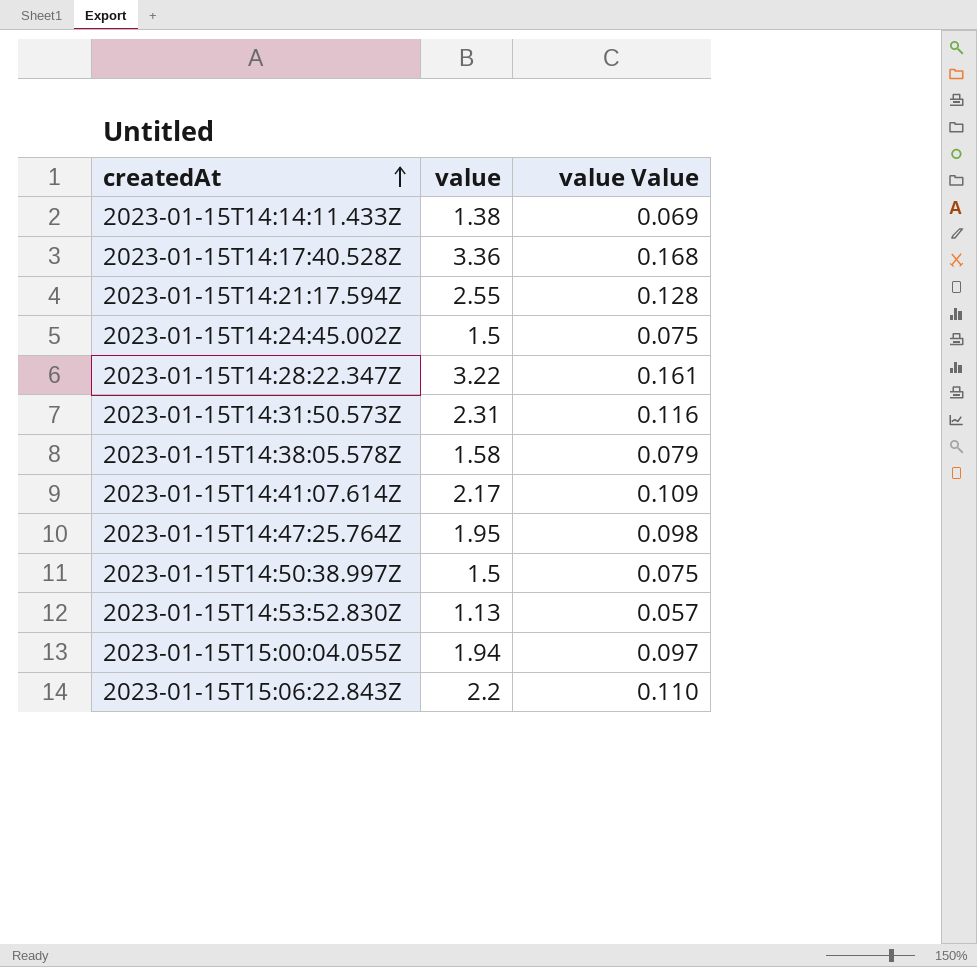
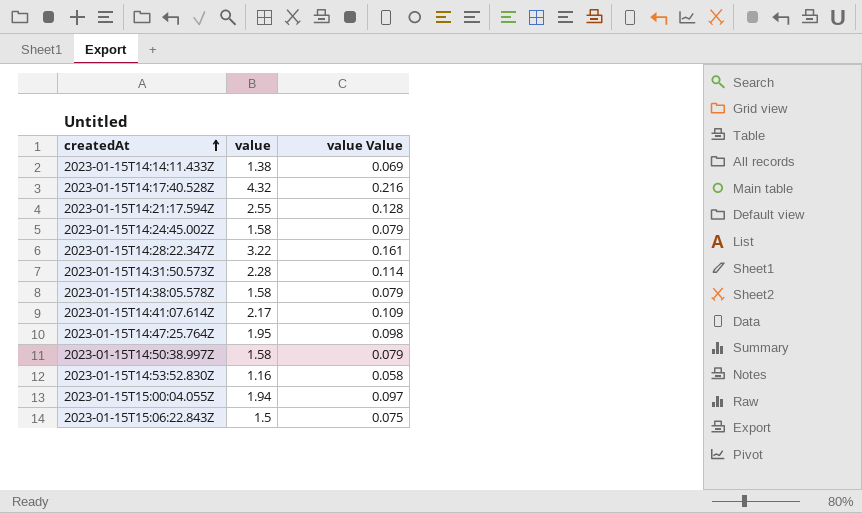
2023-01-15T14:17:40.528Z | value: 3.36 -> 4.32
2023-01-15T14:17:40.528Z | value Value: 0.168 -> 0.216
2023-01-15T14:24:45.002Z | value: 1.5 -> 1.58
2023-01-15T14:24:45.002Z | value Value: 0.075 -> 0.079
2023-01-15T14:31:50.573Z | value: 2.31 -> 2.28
2023-01-15T14:31:50.573Z | value Value: 0.116 -> 0.114
2023-01-15T14:50:38.997Z | value: 1.5 -> 1.58
2023-01-15T14:50:38.997Z | value Value: 0.075 -> 0.079
2023-01-15T14:53:52.830Z | value: 1.13 -> 1.16
2023-01-15T14:53:52.830Z | value Value: 0.057 -> 0.058
2023-01-15T15:06:22.843Z | value: 2.2 -> 1.5
2023-01-15T15:06:22.843Z | value Value: 0.110 -> 0.075

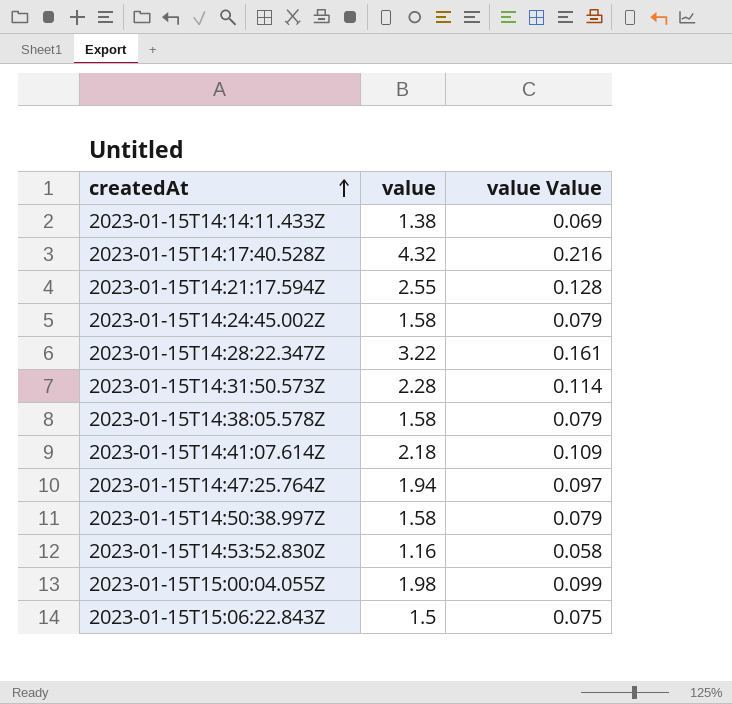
2023-01-15T14:41:07.614Z | value: 2.17 -> 2.18
2023-01-15T14:47:25.764Z | value: 1.95 -> 1.94
2023-01-15T14:47:25.764Z | value Value: 0.098 -> 0.097
2023-01-15T15:00:04.055Z | value: 1.94 -> 1.98
2023-01-15T15:00:04.055Z | value Value: 0.097 -> 0.099

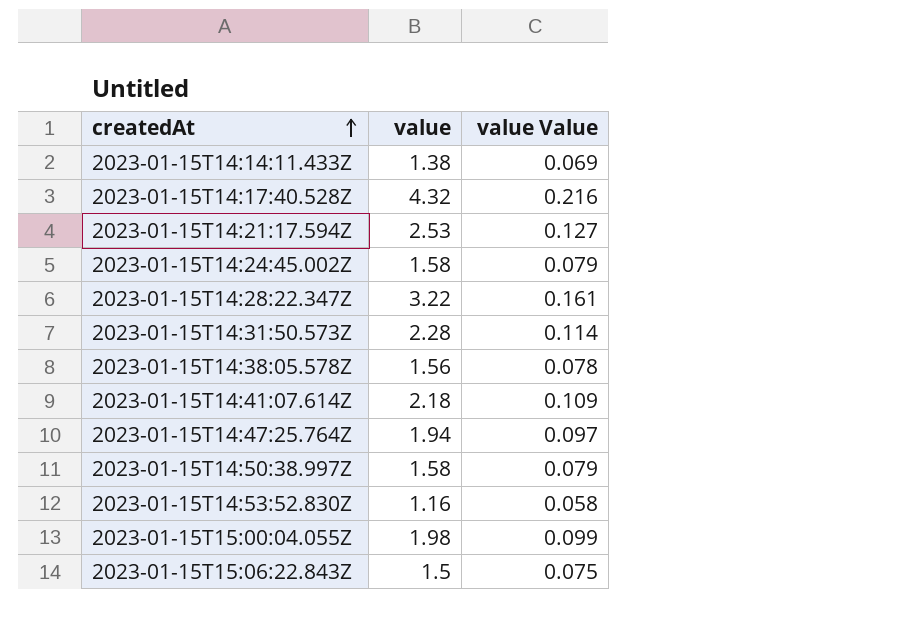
2023-01-15T14:21:17.594Z | value: 2.55 -> 2.53
2023-01-15T14:21:17.594Z | value Value: 0.128 -> 0.127
2023-01-15T14:38:05.578Z | value: 1.58 -> 1.56
2023-01-15T14:38:05.578Z | value Value: 0.079 -> 0.078

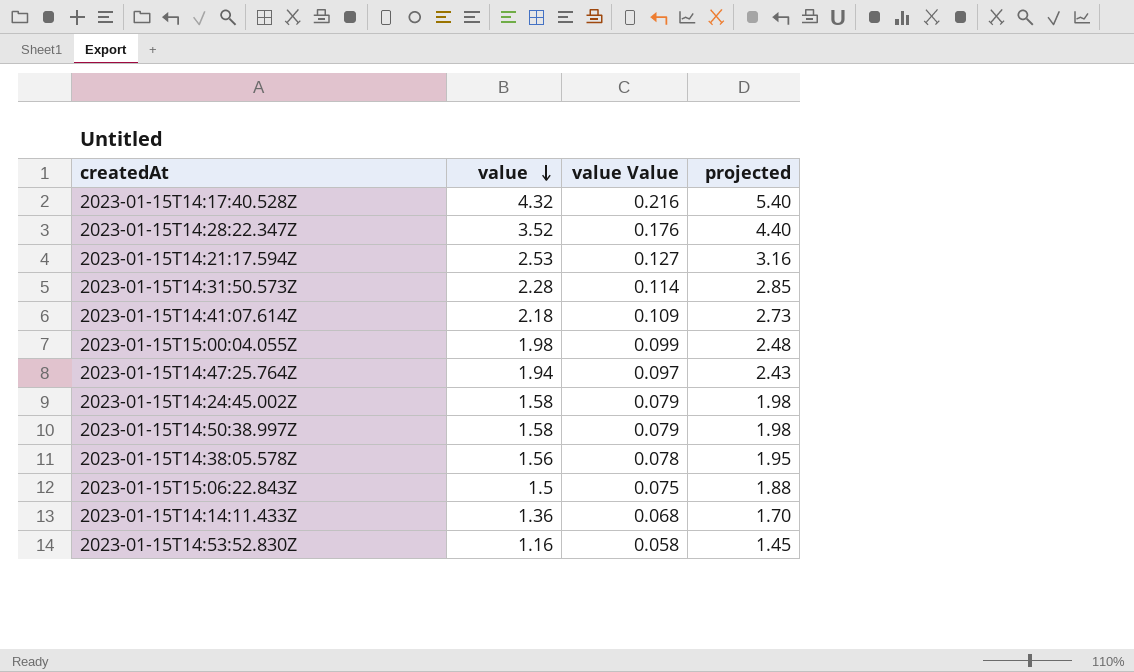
row order: createdAt ascending -> value descending
column projected | formula: none -> [value] * 1.25
2023-01-15T14:28:22.347Z | value: 3.22 -> 3.52
2023-01-15T14:28:22.347Z | value Value: 0.161 -> 0.176
2023-01-15T14:14:11.433Z | value: 1.38 -> 1.36
2023-01-15T14:14:11.433Z | value Value: 0.069 -> 0.068

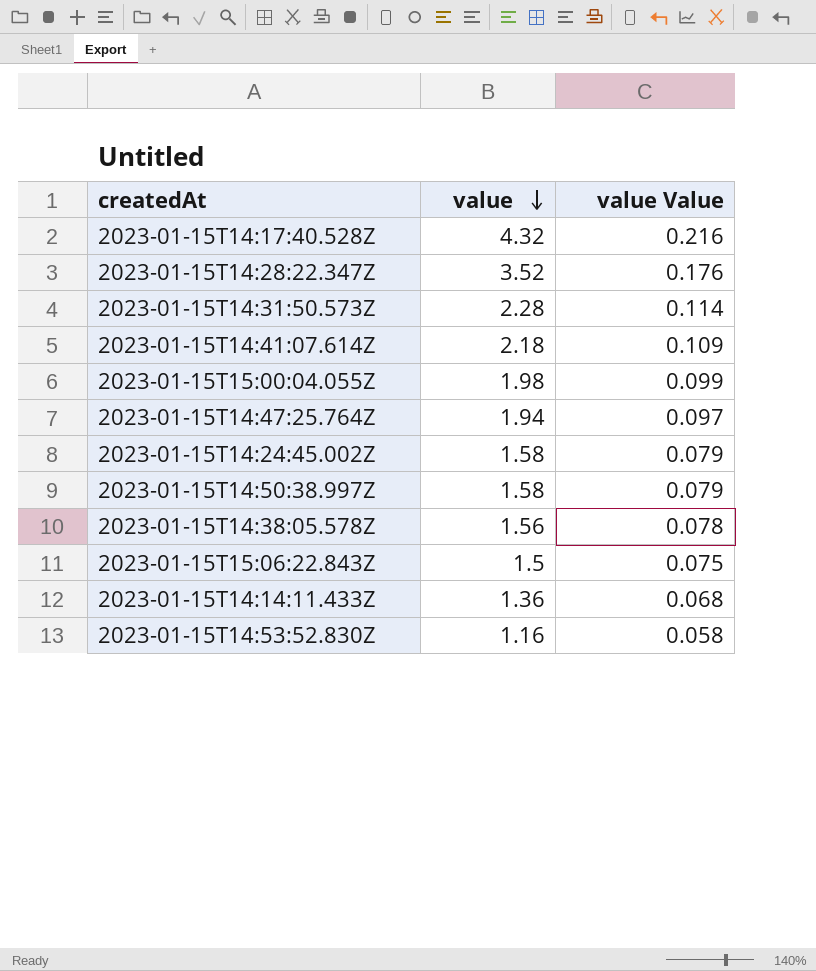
column projected | formula: [value] * 1.25 -> none
row 2023-01-15T14:21:17.594Z: 2.53 | 0.127 | 3.16 -> none

